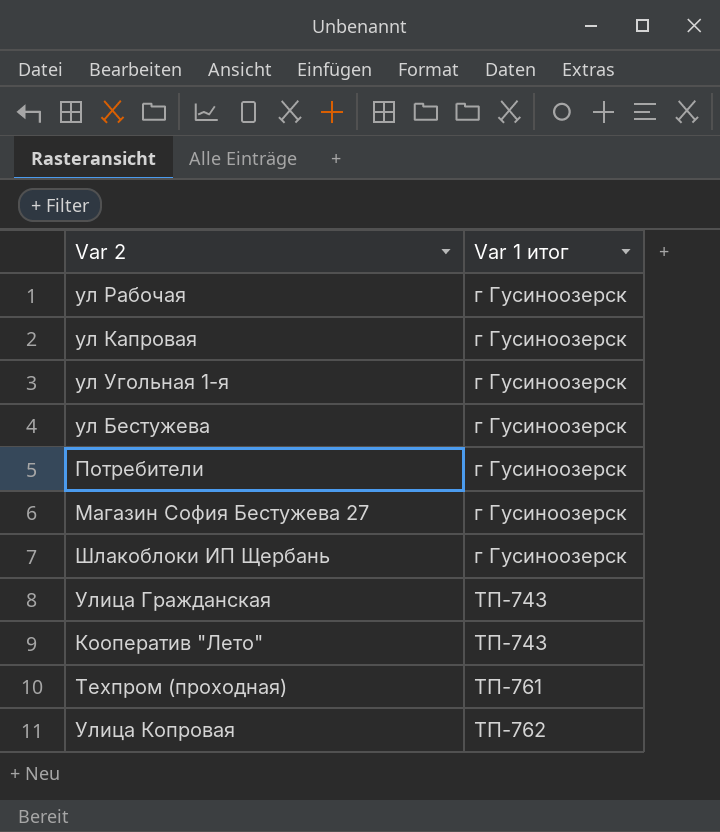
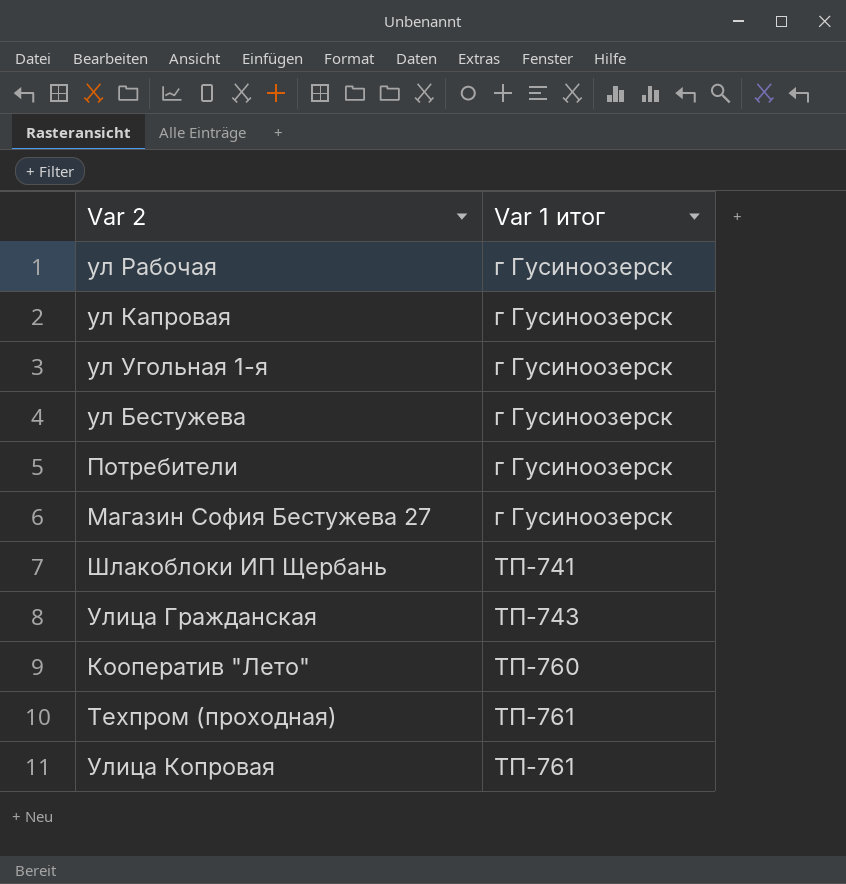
Шлакоблоки ИП Щербань | Var 1 итог: г Гусиноозерск -> ТП-741
Кооператив "Лето" | Var 1 итог: ТП-743 -> ТП-760
Улица Копровая | Var 1 итог: ТП-762 -> ТП-761

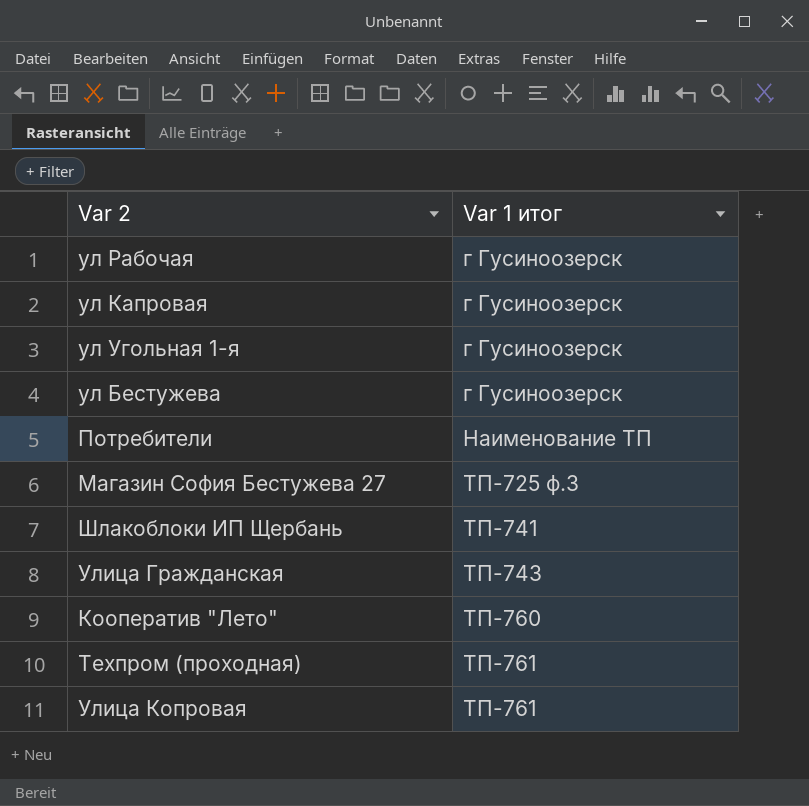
Потребители | Var 1 итог: г Гусиноозерск -> Наименование ТП
Магазин София Бестужева 27 | Var 1 итог: г Гусиноозерск -> ТП-725 ф.3

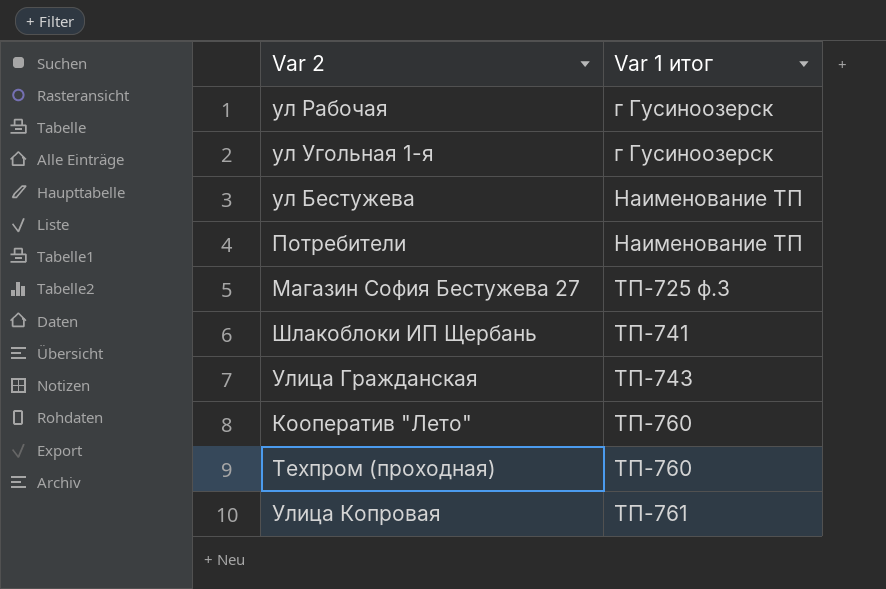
row ул Капровая: г Гусиноозерск -> none
ул Бестужева | Var 1 итог: г Гусиноозерск -> Наименование ТП
Техпром (проходная) | Var 1 итог: ТП-761 -> ТП-760

